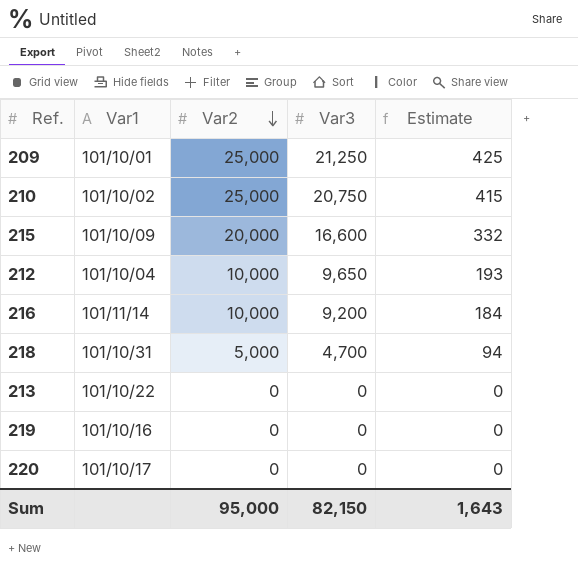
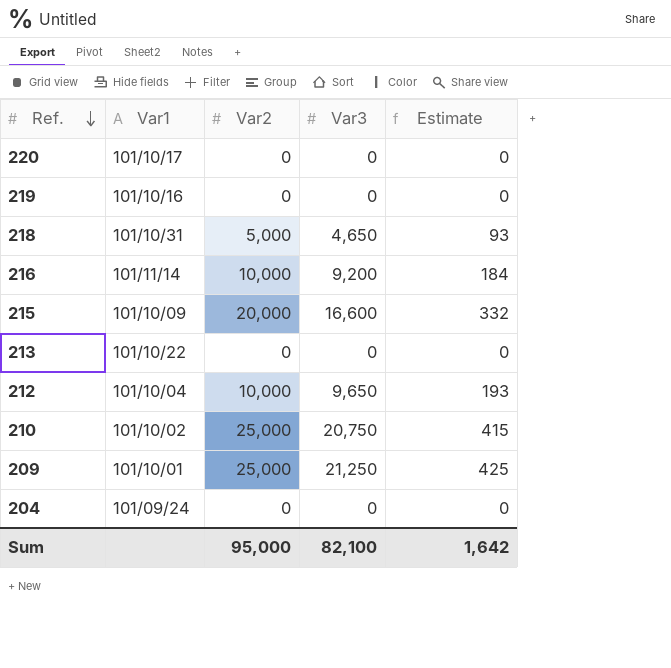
row order: Var2 descending -> Ref. descending
218 | Var3: 4,700 -> 4,650
218 | Estimate: 94 -> 93
row 204: none -> 101/09/24 | 0 | 0 | 0
Sum | Var3: 82,150 -> 82,100
Sum | Estimate: 1,643 -> 1,642

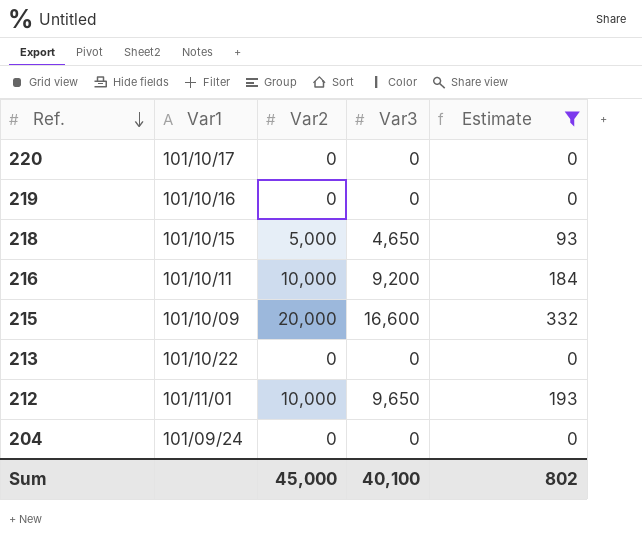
filter: none -> Estimate <= 332
218 | Var1: 101/10/31 -> 101/10/15
216 | Var1: 101/11/14 -> 101/10/11
212 | Var1: 101/10/04 -> 101/11/01
Sum | Var2: 95,000 -> 45,000
Sum | Var3: 82,100 -> 40,100
Sum | Estimate: 1,642 -> 802

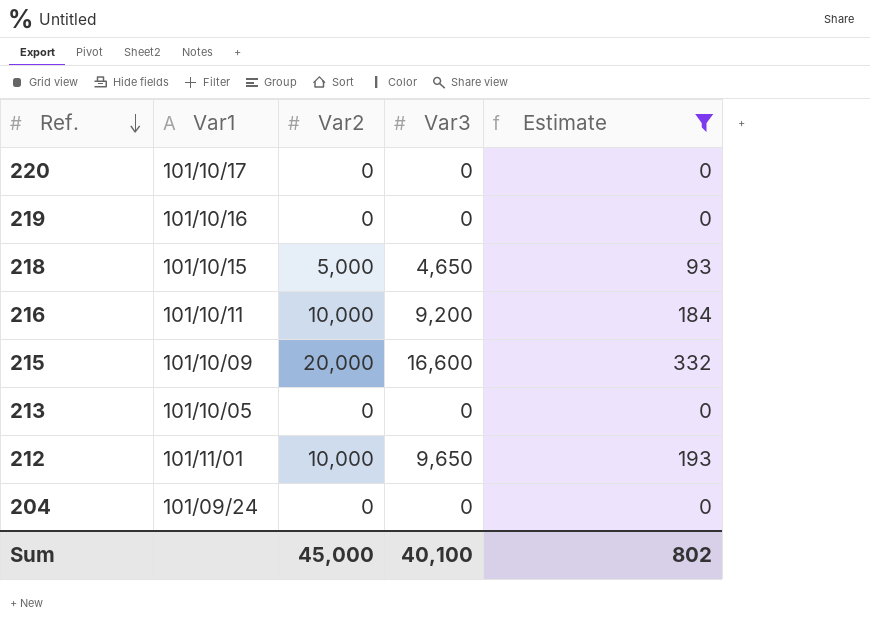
213 | Var1: 101/10/22 -> 101/10/05

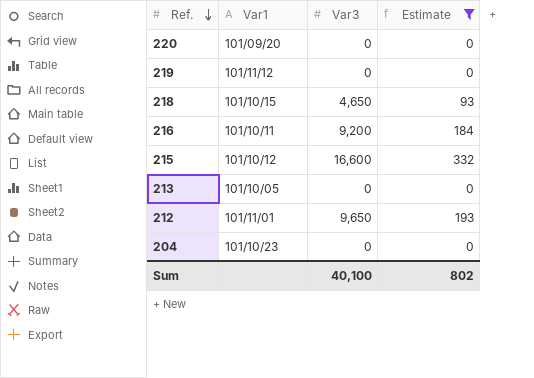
column Var2 | position: 3 -> none
220 | Var1: 101/10/17 -> 101/09/20
219 | Var1: 101/10/16 -> 101/11/12
215 | Var1: 101/10/09 -> 101/10/12
204 | Var1: 101/09/24 -> 101/10/23

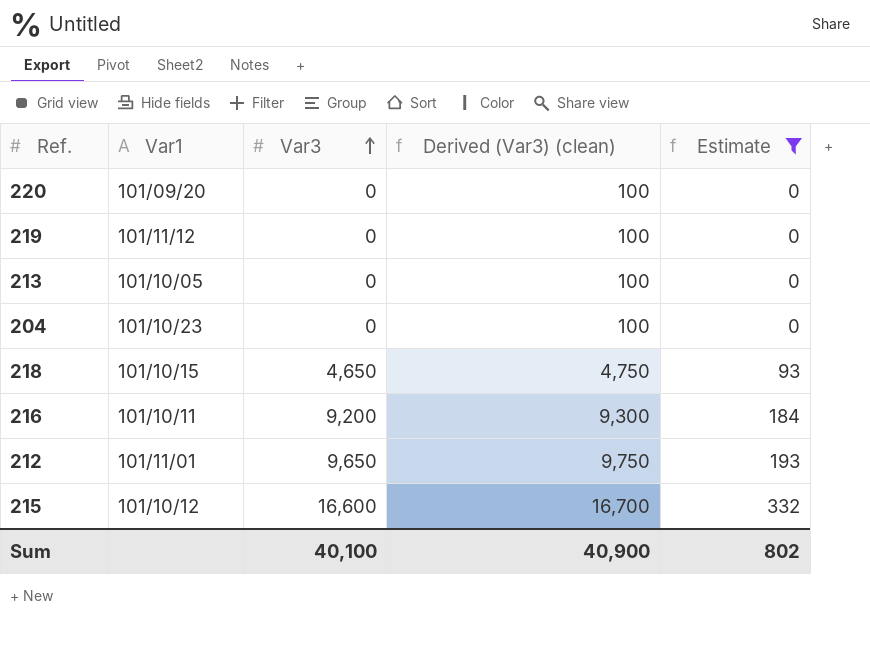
row order: Ref. descending -> Var3 ascending
column Derived (Var3) (clean) | formula: none -> [Var3] + 100

